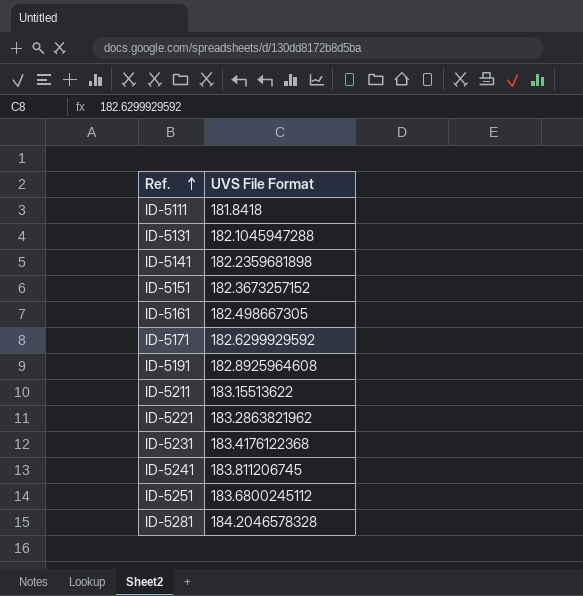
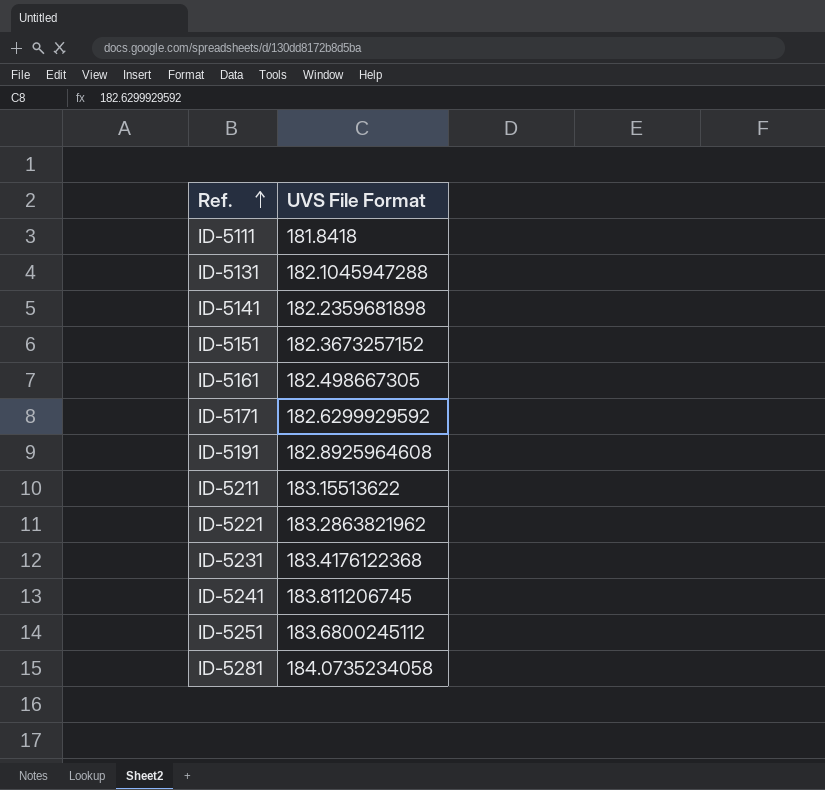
ID-5281 | UVS File Format: 184.2046578328 -> 184.0735234058

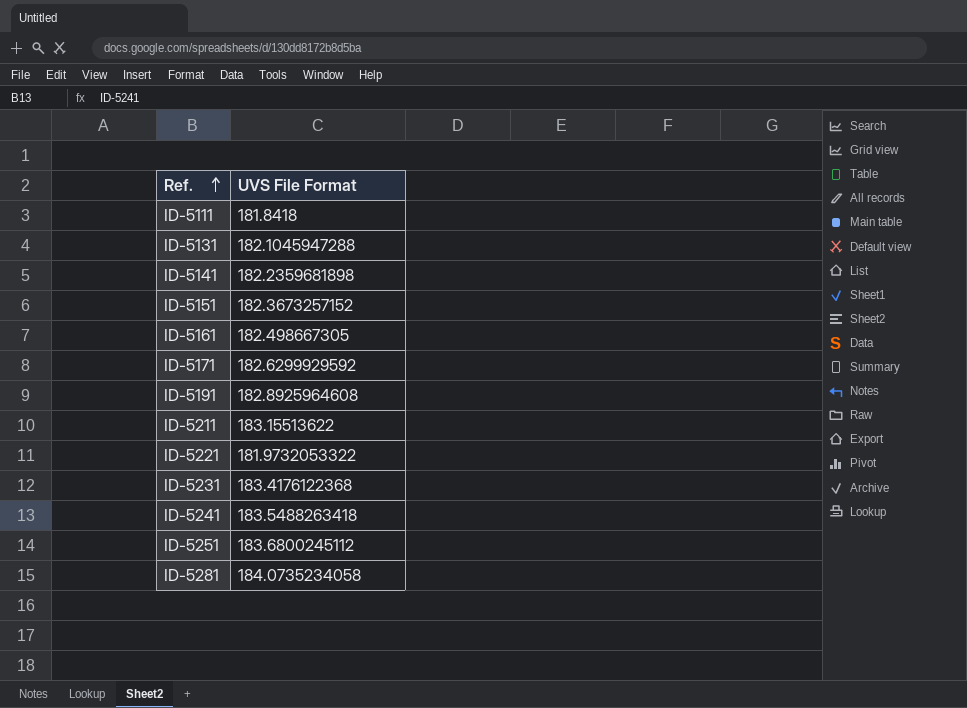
ID-5221 | UVS File Format: 183.2863821962 -> 181.9732053322
ID-5241 | UVS File Format: 183.811206745 -> 183.5488263418

